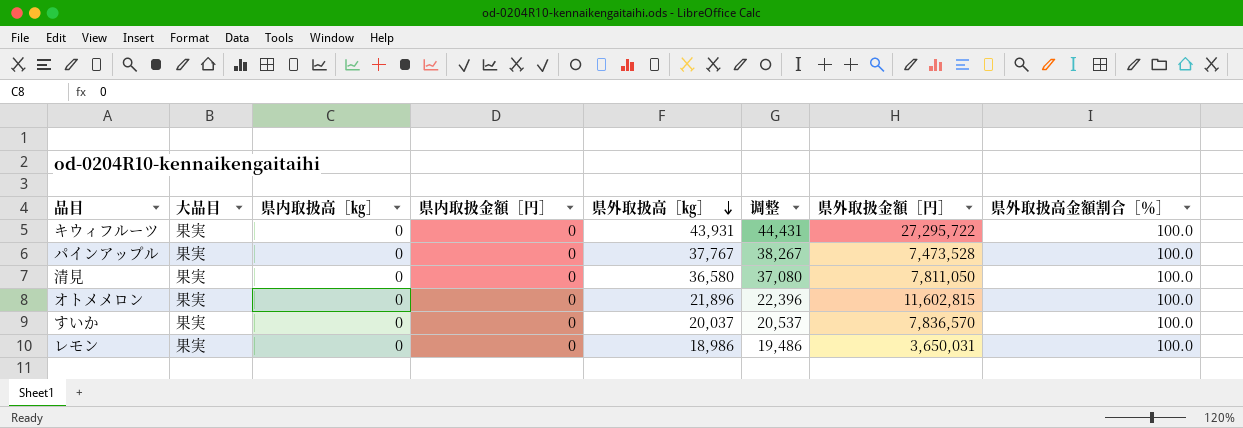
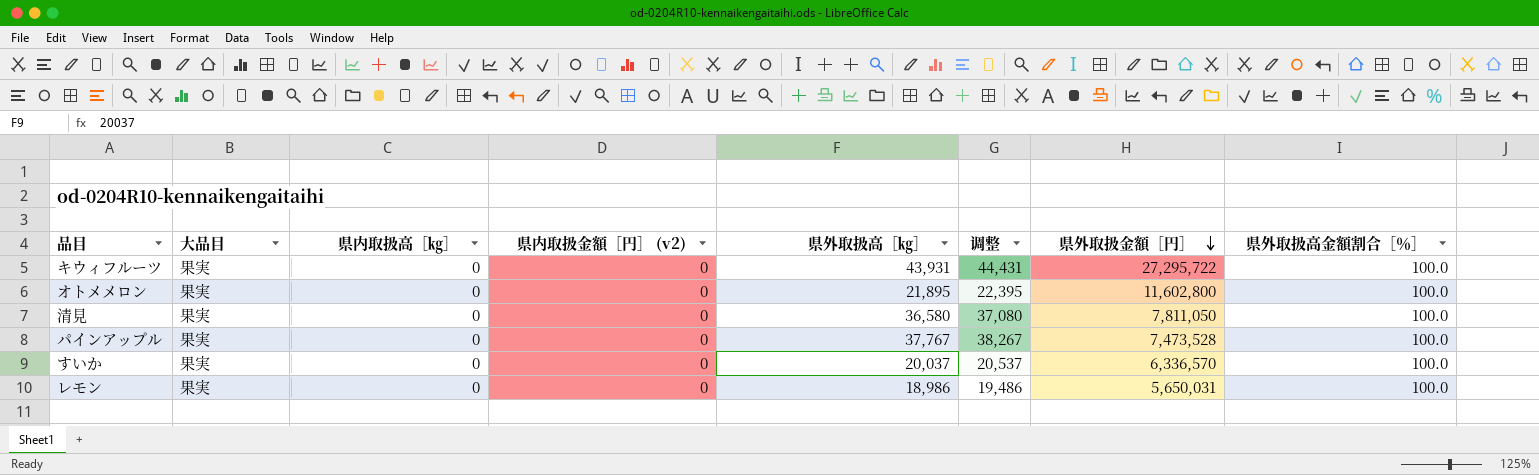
row order: 県外取扱高［㎏］ descending -> 県外取扱金額［円］ descending
column name: 県内取扱金額［円］ -> 県内取扱金額［円］ (v2)
オトメメロン | 県外取扱高［㎏］: 21,896 -> 21,895
オトメメロン | 调整: 22,396 -> 22,395
オトメメロン | 県外取扱金額［円］: 11,602,815 -> 11,602,800
すいか | 県外取扱金額［円］: 7,836,570 -> 6,336,570
レモン | 県外取扱金額［円］: 3,650,031 -> 5,650,031

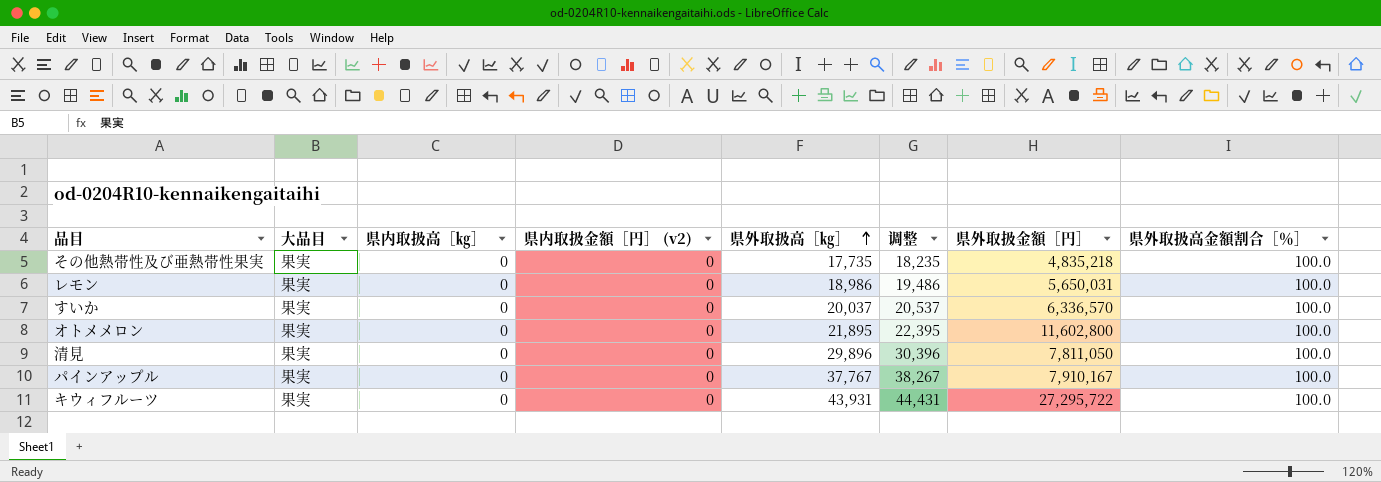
row order: 県外取扱金額［円］ descending -> 県外取扱高［㎏］ ascending
row その他熱帯性及び亜熱帯性果実: none -> 果実 | 0 | 0 | 17,735 | 18,235 | 4,835,218 | 100.0
清見 | 県外取扱高［㎏］: 36,580 -> 29,896
清見 | 调整: 37,080 -> 30,396
パインアップル | 県外取扱金額［円］: 7,473,528 -> 7,910,167

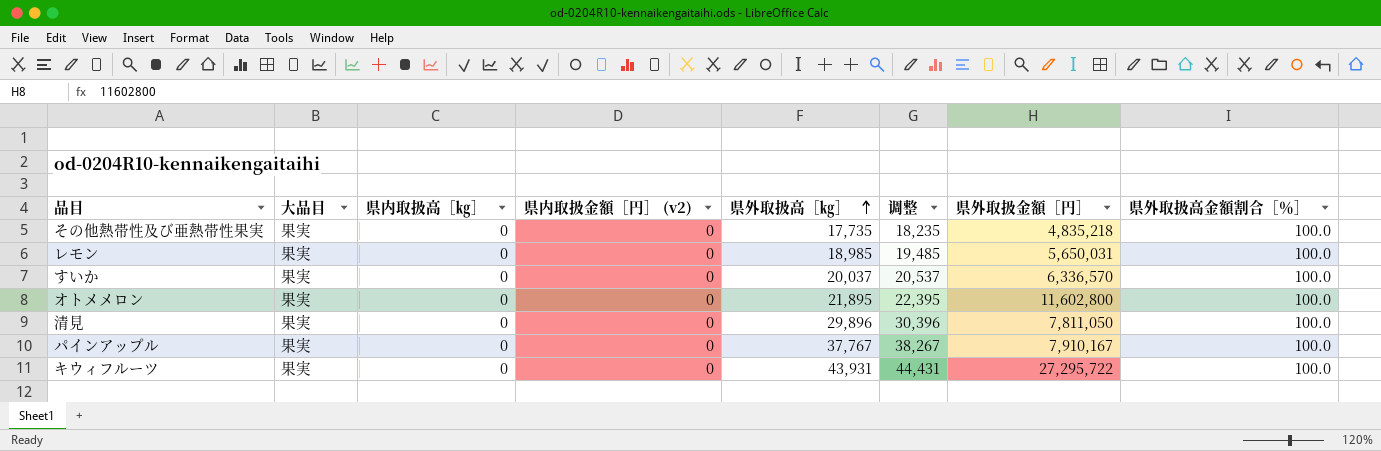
レモン | 県外取扱高［㎏］: 18,986 -> 18,985
レモン | 调整: 19,486 -> 19,485

